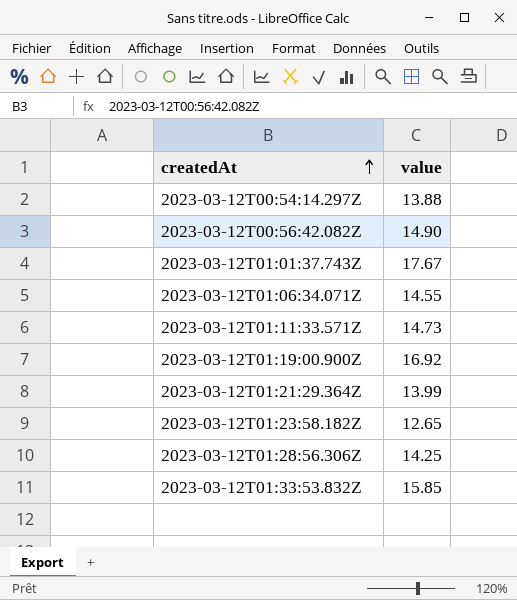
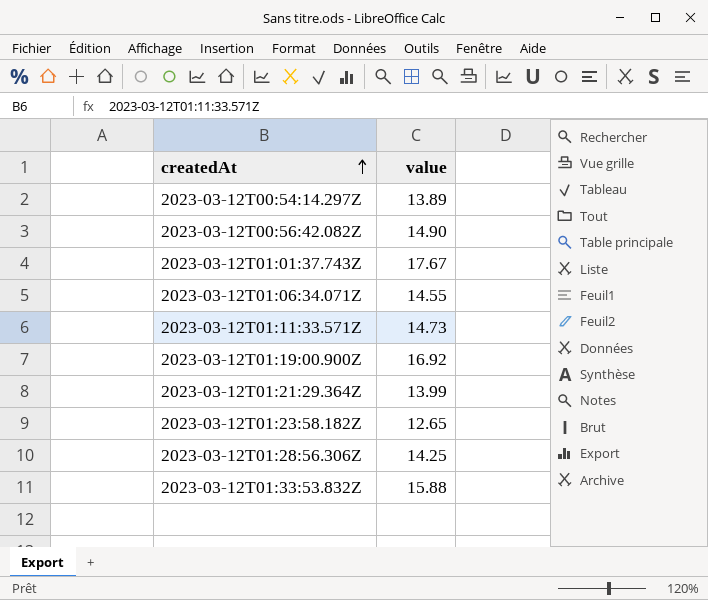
2023-03-12T00:54:14.297Z | value: 13.88 -> 13.89
2023-03-12T01:33:53.832Z | value: 15.85 -> 15.88

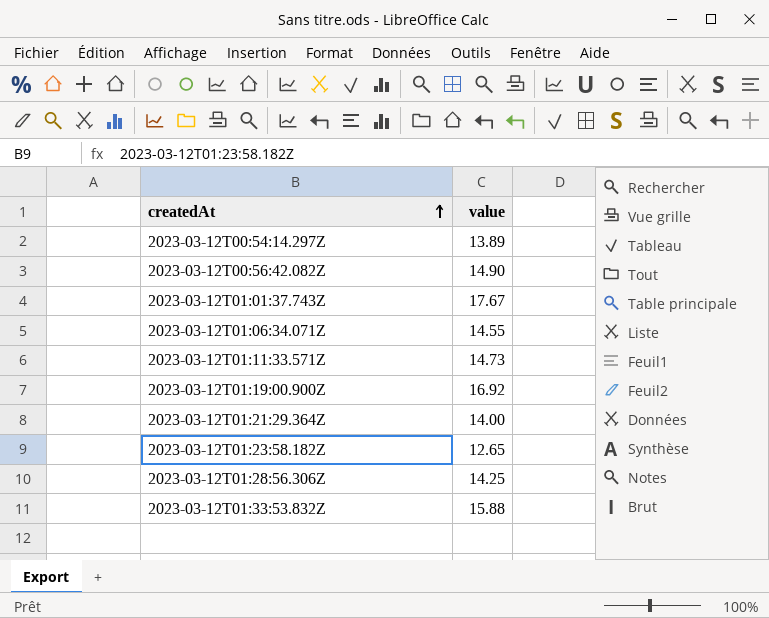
2023-03-12T01:21:29.364Z | value: 13.99 -> 14.00

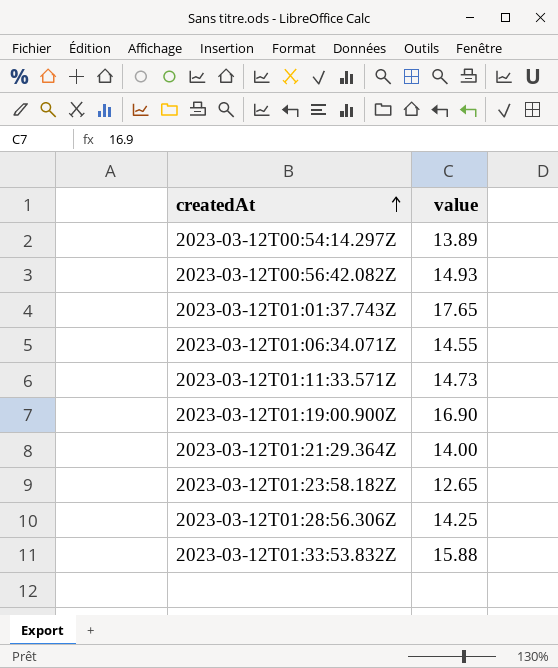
2023-03-12T00:56:42.082Z | value: 14.90 -> 14.93
2023-03-12T01:01:37.743Z | value: 17.67 -> 17.65
2023-03-12T01:19:00.900Z | value: 16.92 -> 16.90

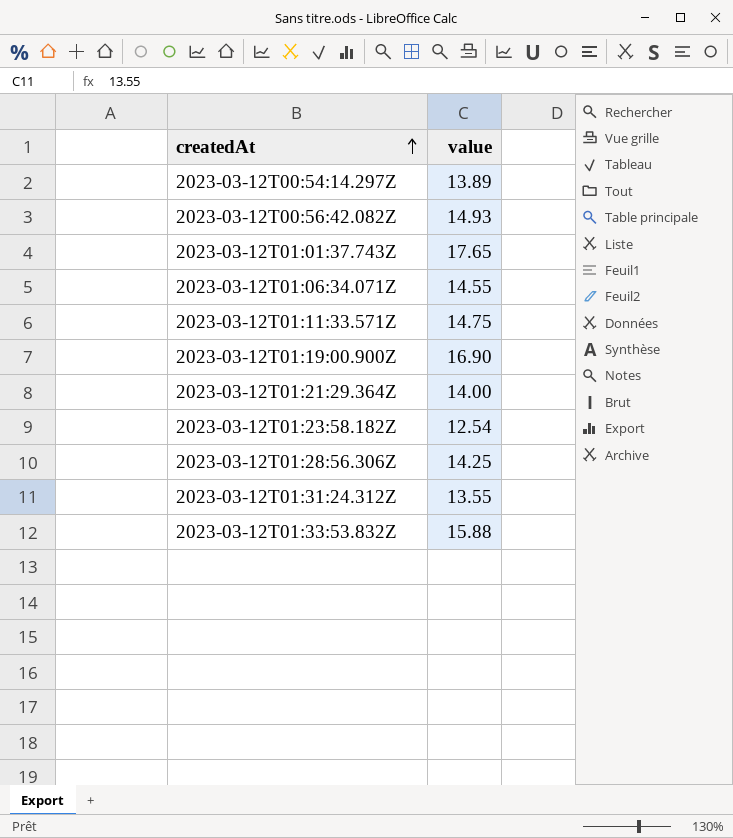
2023-03-12T01:11:33.571Z | value: 14.73 -> 14.75
2023-03-12T01:23:58.182Z | value: 12.65 -> 12.54
row 2023-03-12T01:31:24.312Z: none -> 13.55

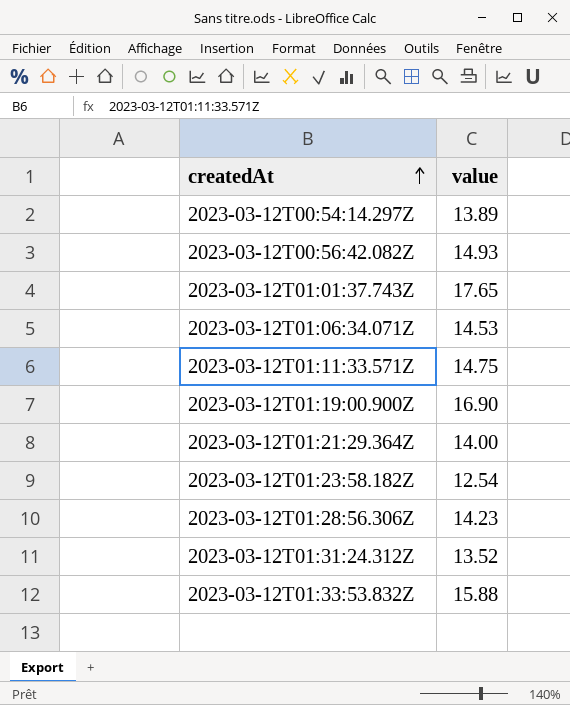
2023-03-12T01:06:34.071Z | value: 14.55 -> 14.53
2023-03-12T01:28:56.306Z | value: 14.25 -> 14.23
2023-03-12T01:31:24.312Z | value: 13.55 -> 13.52

